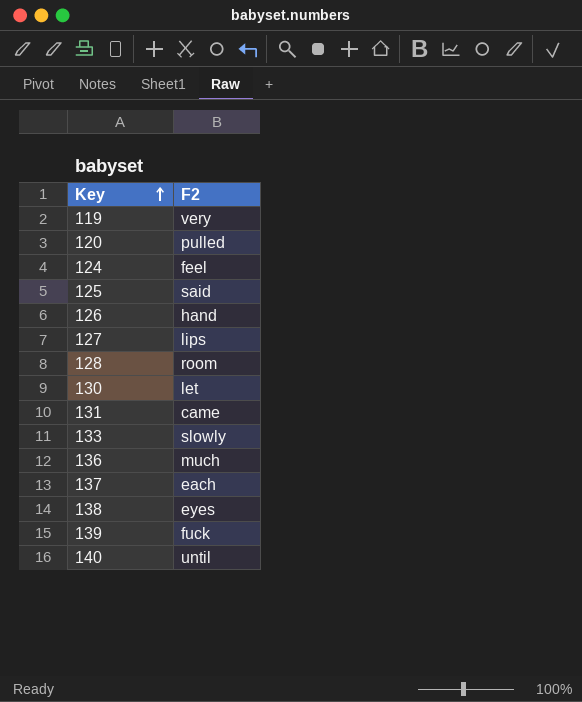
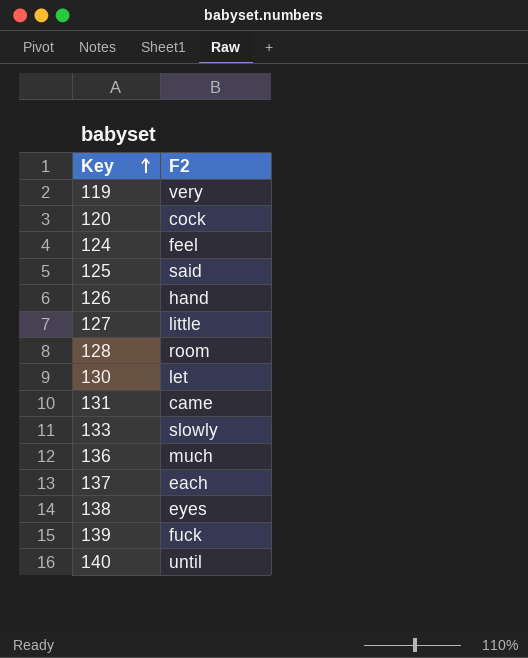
120 | F2: pulled -> cock
127 | F2: lips -> little

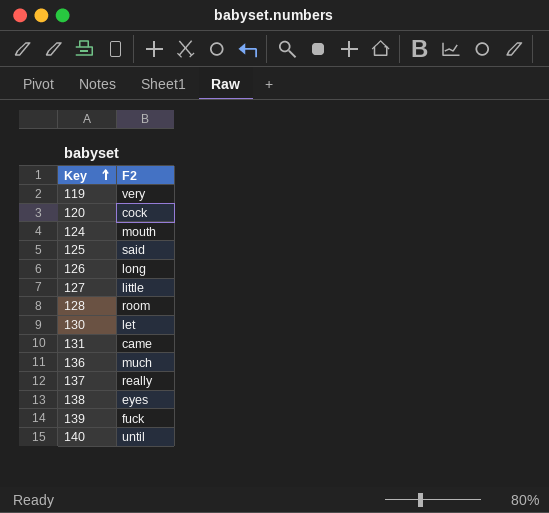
row 133: slowly -> none
124 | F2: feel -> mouth
126 | F2: hand -> long
137 | F2: each -> really

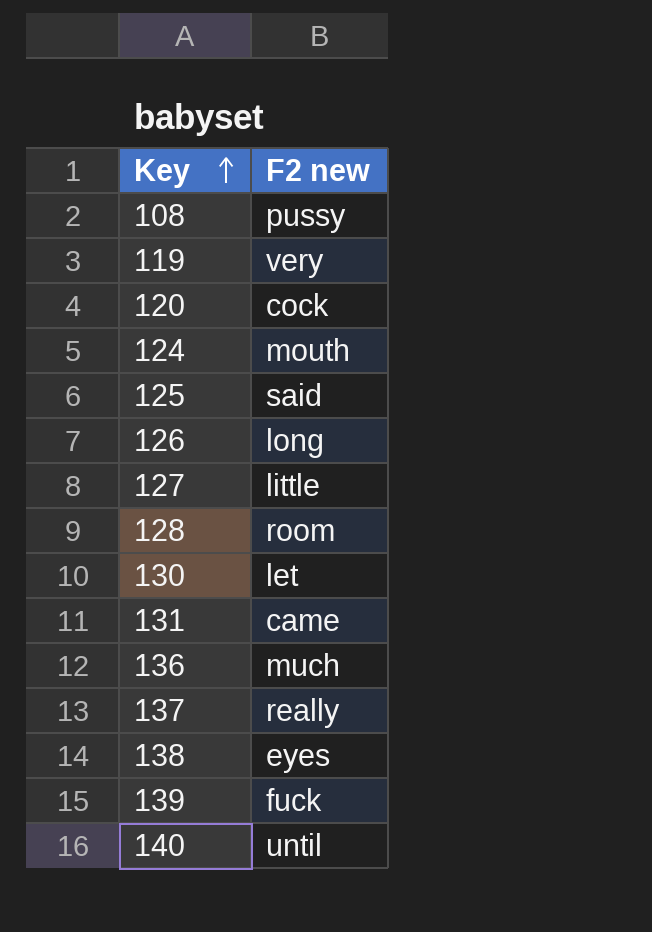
column name: F2 -> F2 new
row 108: none -> pussy

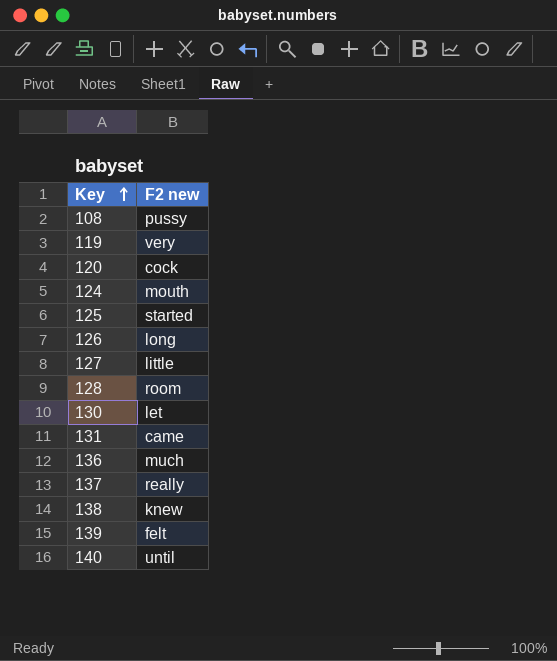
125 | F2 new: said -> started
138 | F2 new: eyes -> knew
139 | F2 new: fuck -> felt

